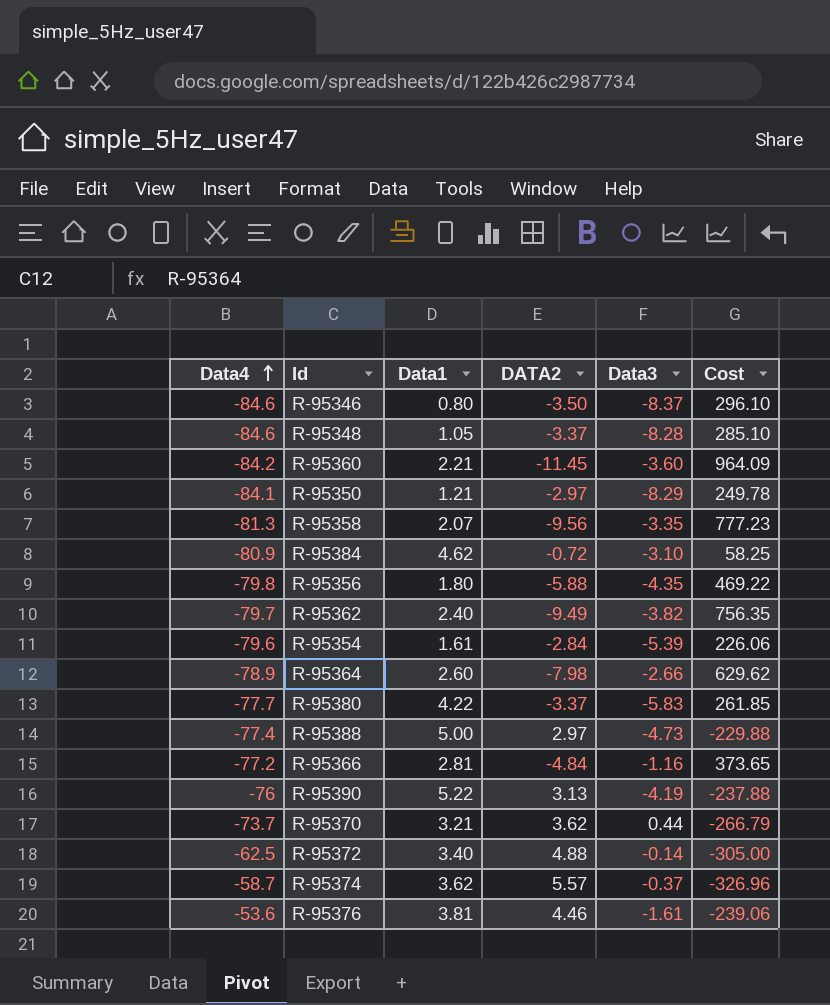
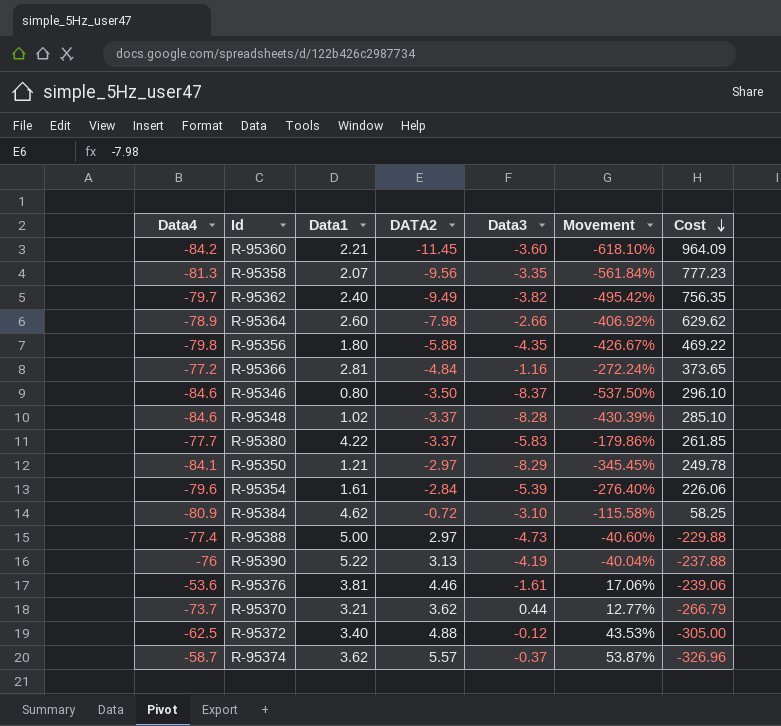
row order: Data4 ascending -> Cost descending
column Movement | formula: none -> ([DATA2] - [Data1]) / [Data1]
R-95348 | Data1: 1.05 -> 1.02
R-95372 | Data3: -0.14 -> -0.12

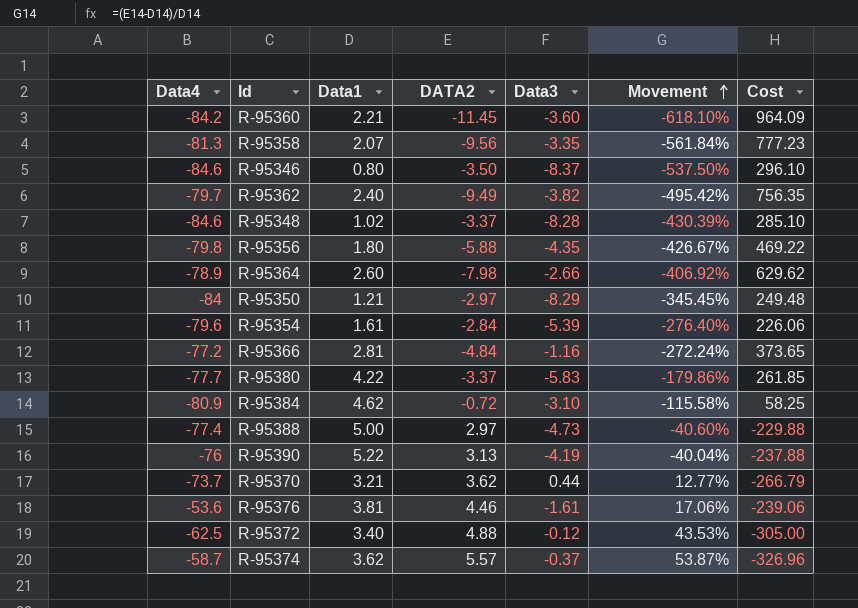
row order: Cost descending -> Movement ascending
R-95350 | Data4: -84.1 -> -84
R-95350 | Cost: 249.78 -> 249.48

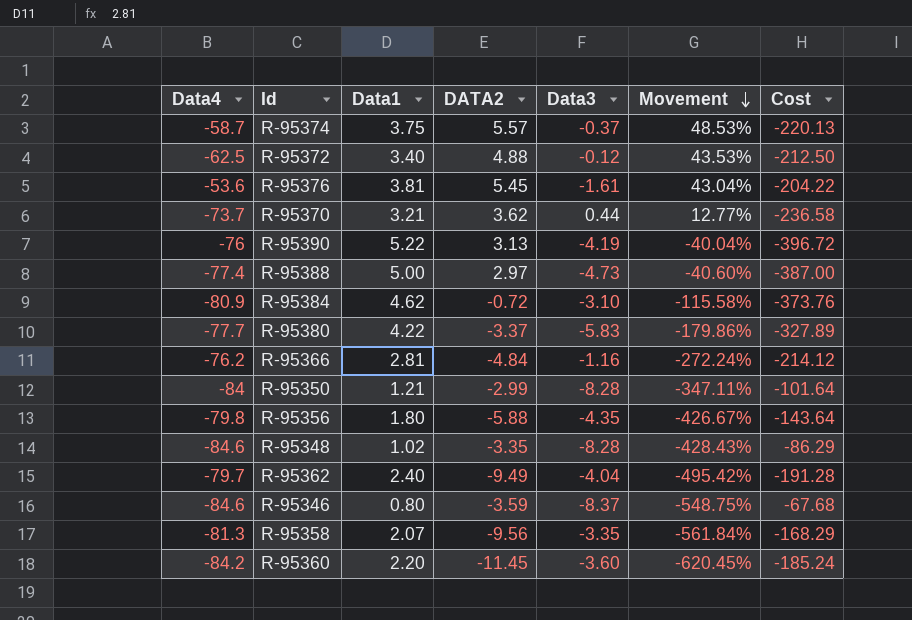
row order: Movement ascending -> Movement descending
column Cost | formula: [Data4] * [DATA2] -> [Data4] * [Data1]
row R-95364: -78.9 | 2.60 | -7.98 | -2.66 | -406.92% | 629.62 -> none
row R-95354: -79.6 | 1.61 | -2.84 | -5.39 | -276.40% | 226.06 -> none
R-95374 | Data1: 3.62 -> 3.75
R-95374 | Movement: 53.87% -> 48.53%
R-95376 | DATA2: 4.46 -> 5.45
R-95376 | Movement: 17.06% -> 43.04%
R-95366 | Data4: -77.2 -> -76.2
R-95350 | DATA2: -2.97 -> -2.99
R-95350 | Data3: -8.29 -> -8.28
R-95350 | Movement: -345.45% -> -347.11%
R-95348 | DATA2: -3.37 -> -3.35
R-95348 | Movement: -430.39% -> -428.43%
R-95362 | Data3: -3.82 -> -4.04
R-95346 | DATA2: -3.50 -> -3.59
R-95346 | Movement: -537.50% -> -548.75%
R-95360 | Data1: 2.21 -> 2.20
R-95360 | Movement: -618.10% -> -620.45%

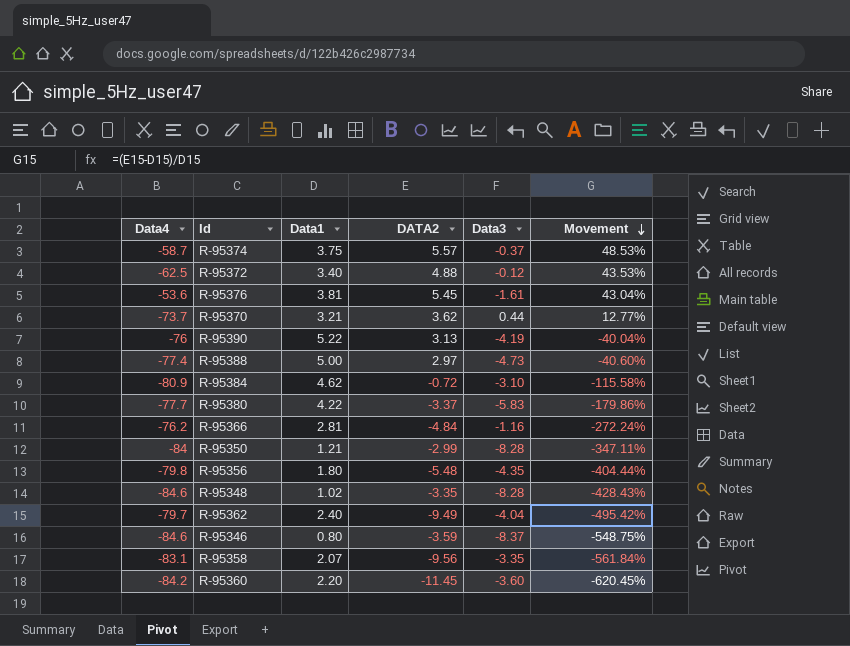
column Cost | formula: [Data4] * [Data1] -> none
R-95356 | DATA2: -5.88 -> -5.48
R-95356 | Movement: -426.67% -> -404.44%
R-95358 | Data4: -81.3 -> -83.1

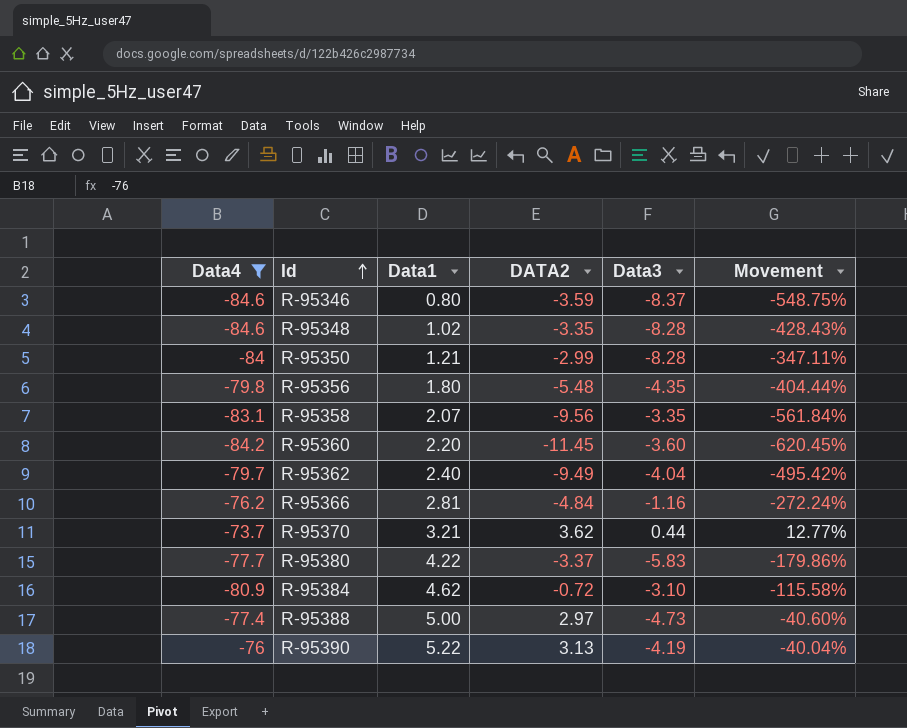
filter: none -> Data4 <= -73.7
row order: Movement descending -> Id ascending

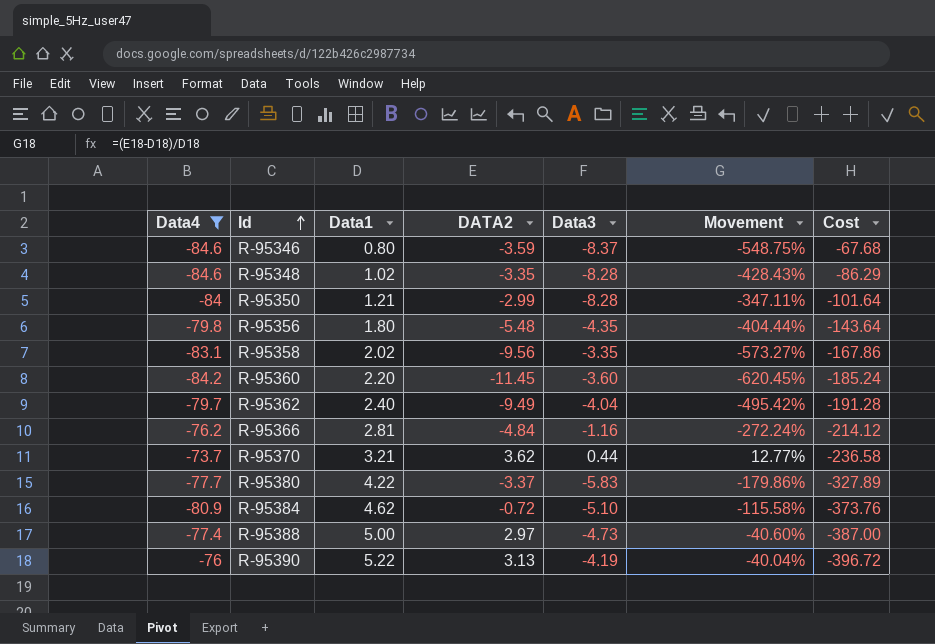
column Cost | formula: none -> [Data4] * [Data1]
R-95358 | Data1: 2.07 -> 2.02
R-95358 | Movement: -561.84% -> -573.27%
R-95384 | Data3: -3.10 -> -5.10

